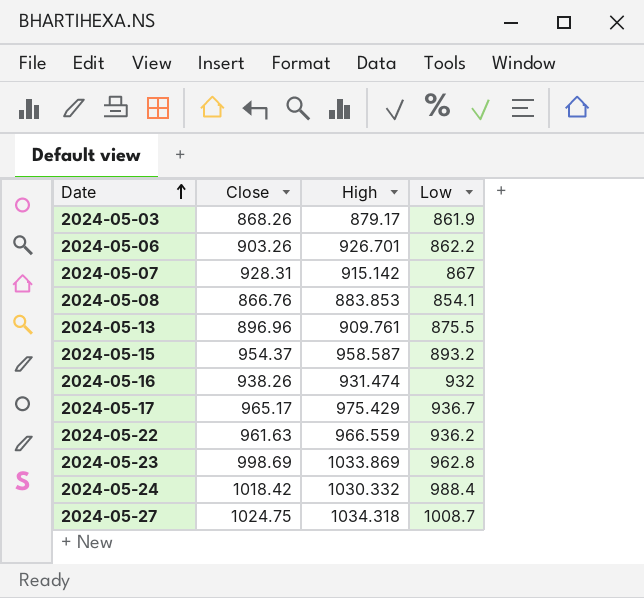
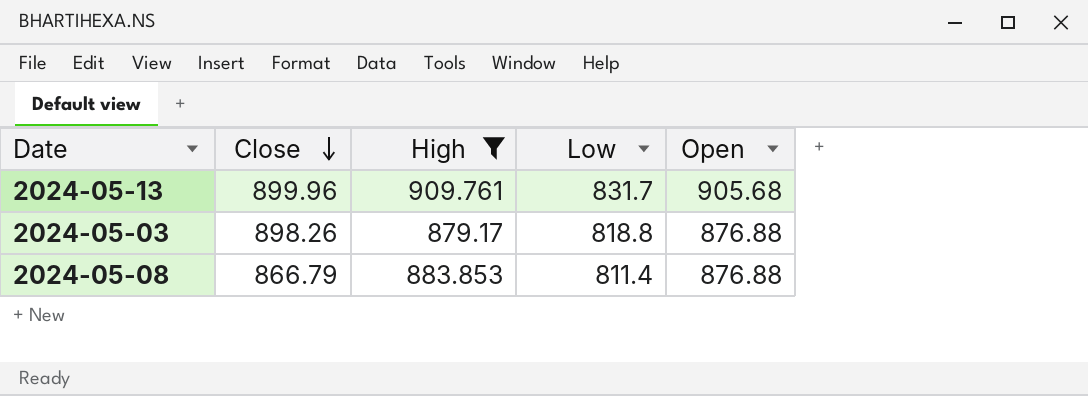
filter: none -> High <= 909.761
row order: Date ascending -> Close descending
column Open | position: none -> 5
2024-05-13 | Close: 896.96 -> 899.96
2024-05-13 | Low: 875.5 -> 831.7
2024-05-03 | Close: 868.26 -> 898.26
2024-05-03 | Low: 861.9 -> 818.8
2024-05-08 | Close: 866.76 -> 866.79
2024-05-08 | Low: 854.1 -> 811.4

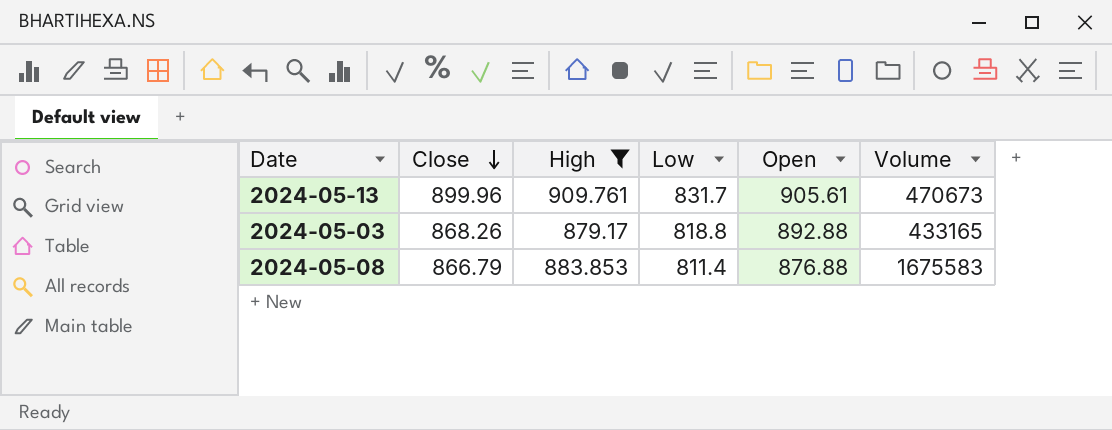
column Volume | position: none -> 6
2024-05-13 | Open: 905.68 -> 905.61
2024-05-03 | Close: 898.26 -> 868.26
2024-05-03 | Open: 876.88 -> 892.88

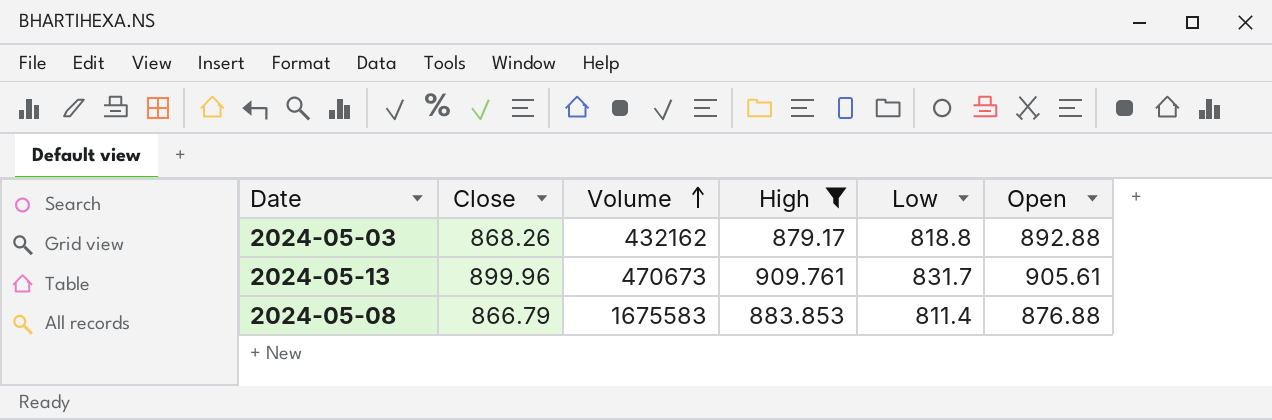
row order: Close descending -> Volume ascending
column Volume | position: 6 -> 3
2024-05-03 | Volume: 433165 -> 432162

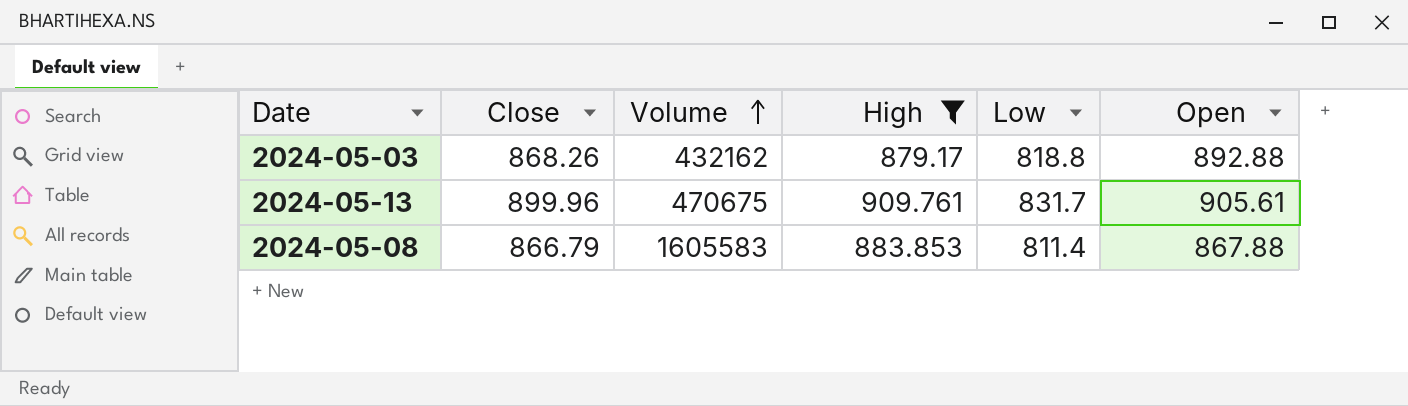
2024-05-13 | Volume: 470673 -> 470675
2024-05-08 | Volume: 1675583 -> 1605583
2024-05-08 | Open: 876.88 -> 867.88

